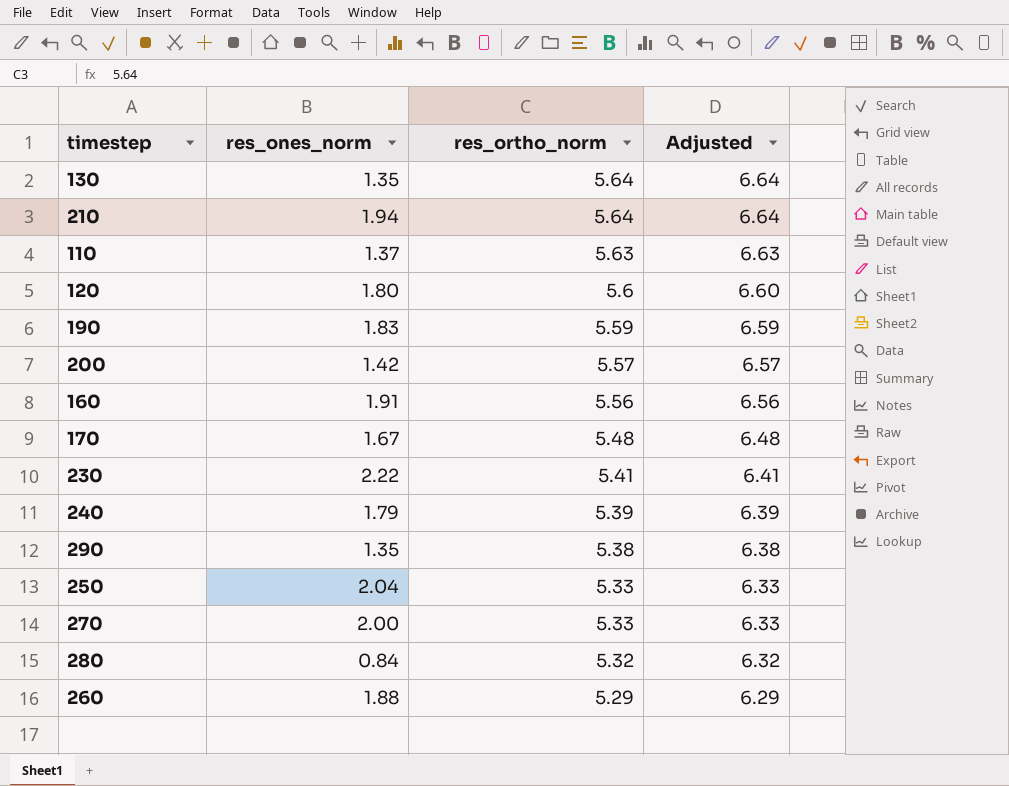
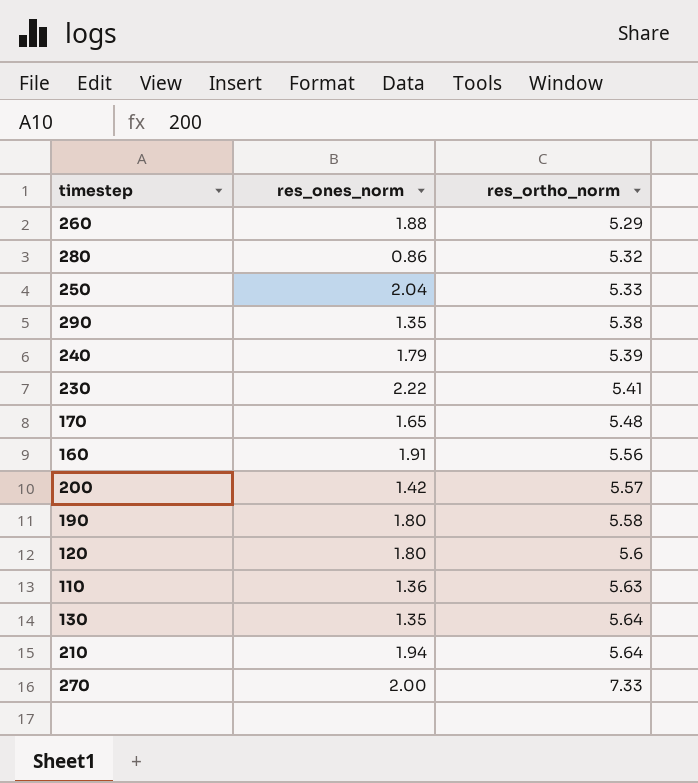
row order: res_ortho_norm descending -> res_ortho_norm ascending
column Adjusted | formula: [res_ortho_norm] + 1 -> none
280 | res_ones_norm: 0.84 -> 0.86
170 | res_ones_norm: 1.67 -> 1.65
190 | res_ones_norm: 1.83 -> 1.80
190 | res_ortho_norm: 5.59 -> 5.58
110 | res_ones_norm: 1.37 -> 1.36
270 | res_ortho_norm: 5.33 -> 7.33

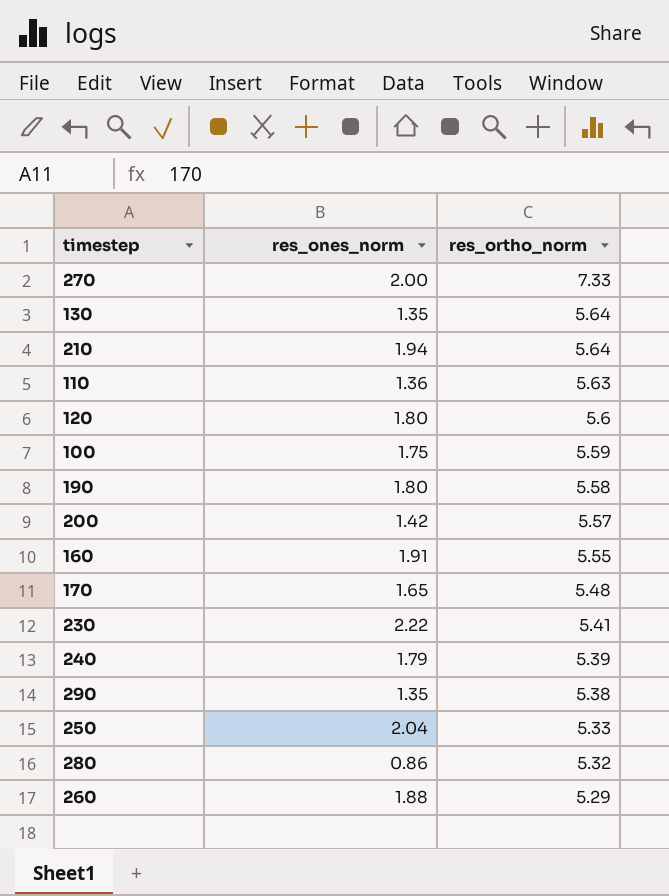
row order: res_ortho_norm ascending -> res_ortho_norm descending
row 100: none -> 1.75 | 5.59
160 | res_ortho_norm: 5.56 -> 5.55

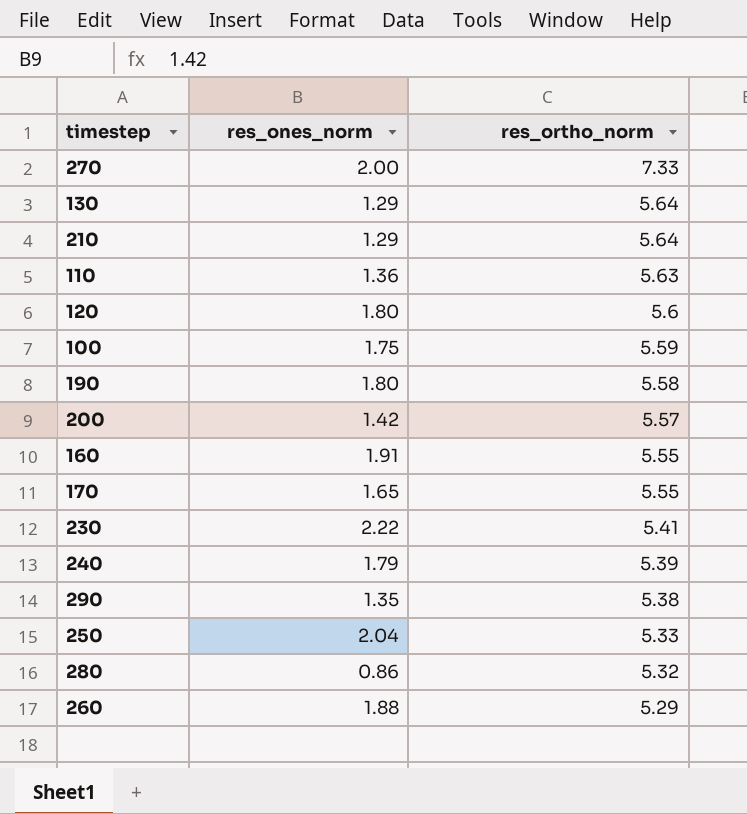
130 | res_ones_norm: 1.35 -> 1.29
210 | res_ones_norm: 1.94 -> 1.29
170 | res_ortho_norm: 5.48 -> 5.55

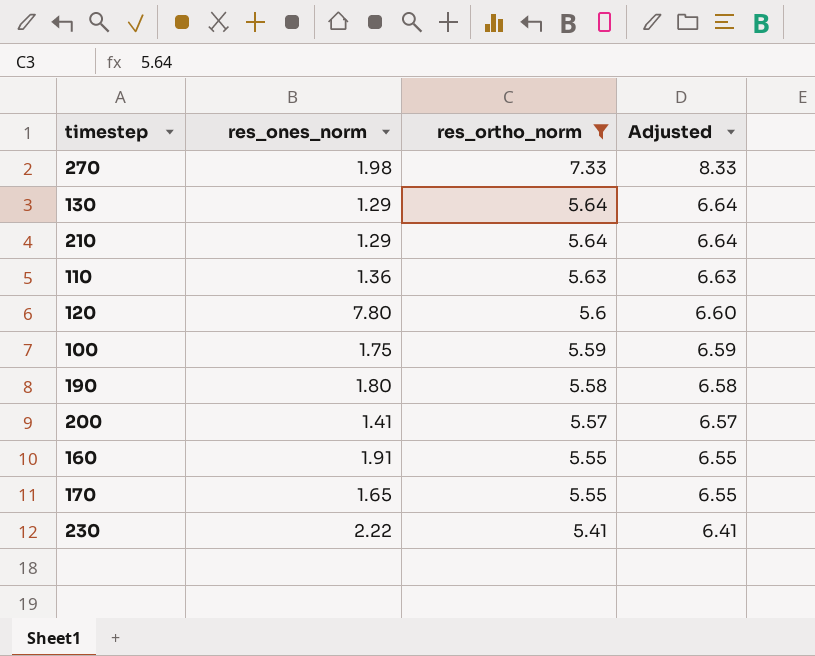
filter: none -> res_ortho_norm >= 5.41
column Adjusted | formula: none -> [res_ortho_norm] + 1
270 | res_ones_norm: 2.00 -> 1.98
120 | res_ones_norm: 1.80 -> 7.80
200 | res_ones_norm: 1.42 -> 1.41

